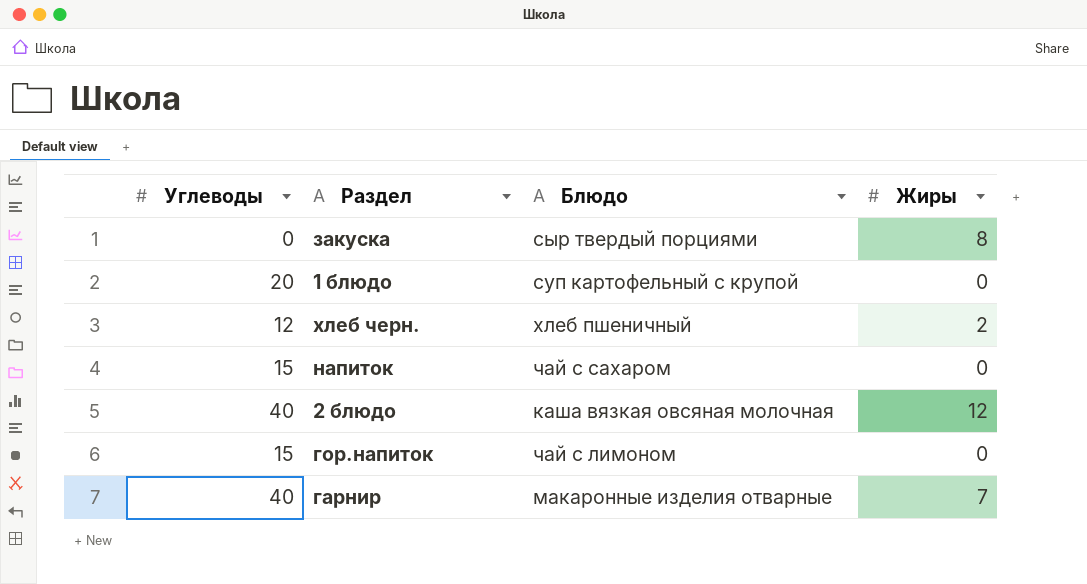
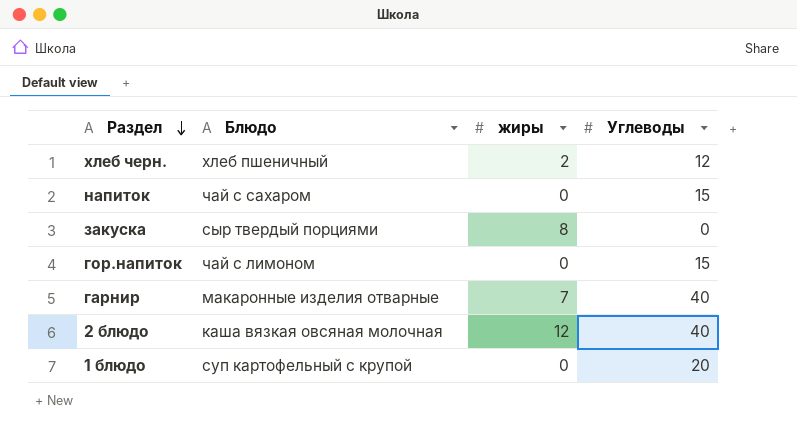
row order: none -> Раздел descending
column name: Жиры -> жиры
column Углеводы | position: 1 -> 4

